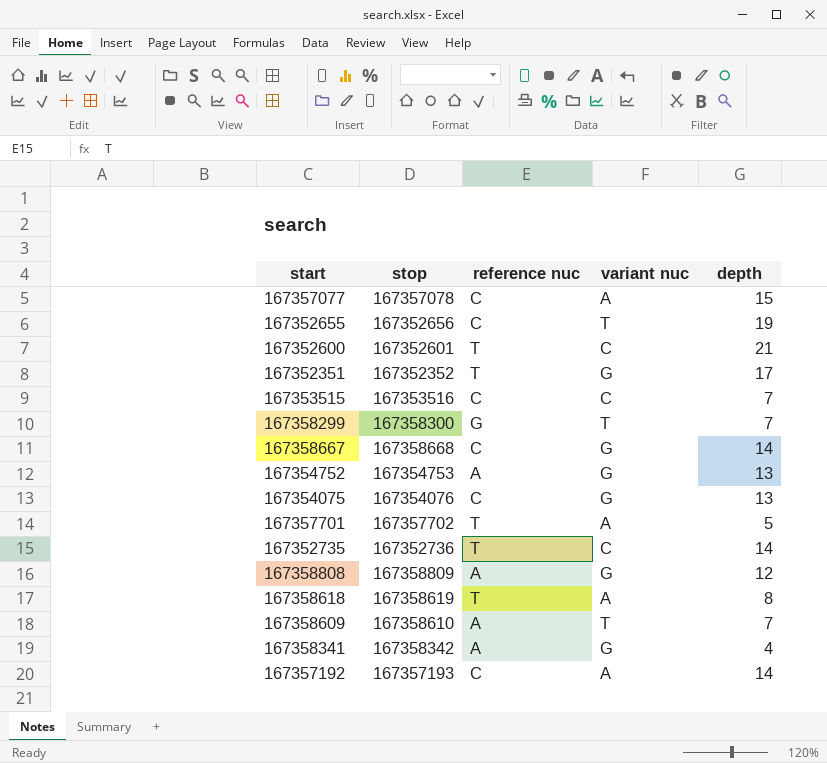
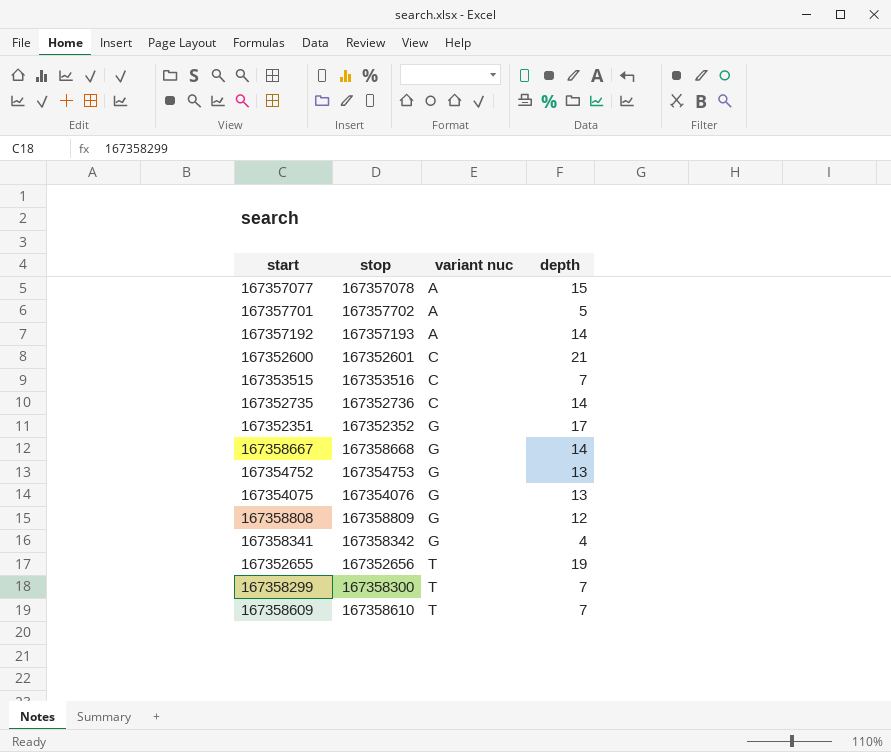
row order: none -> variant nuc ascending
column reference nuc | position: 3 -> none
row 167358618: 167358619 | T | A | 8 -> none

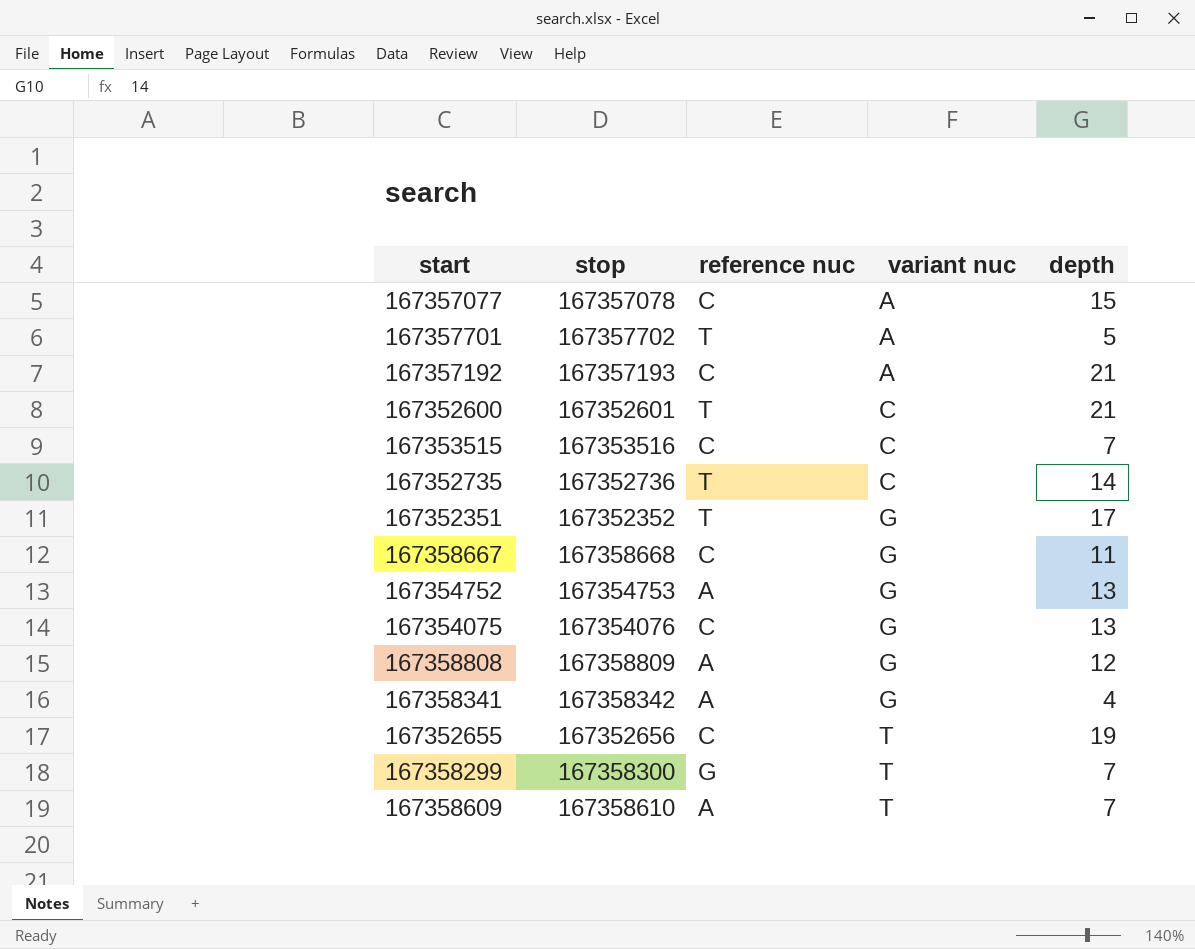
column reference nuc | position: none -> 3
167357192 | depth: 14 -> 21
167358667 | depth: 14 -> 11

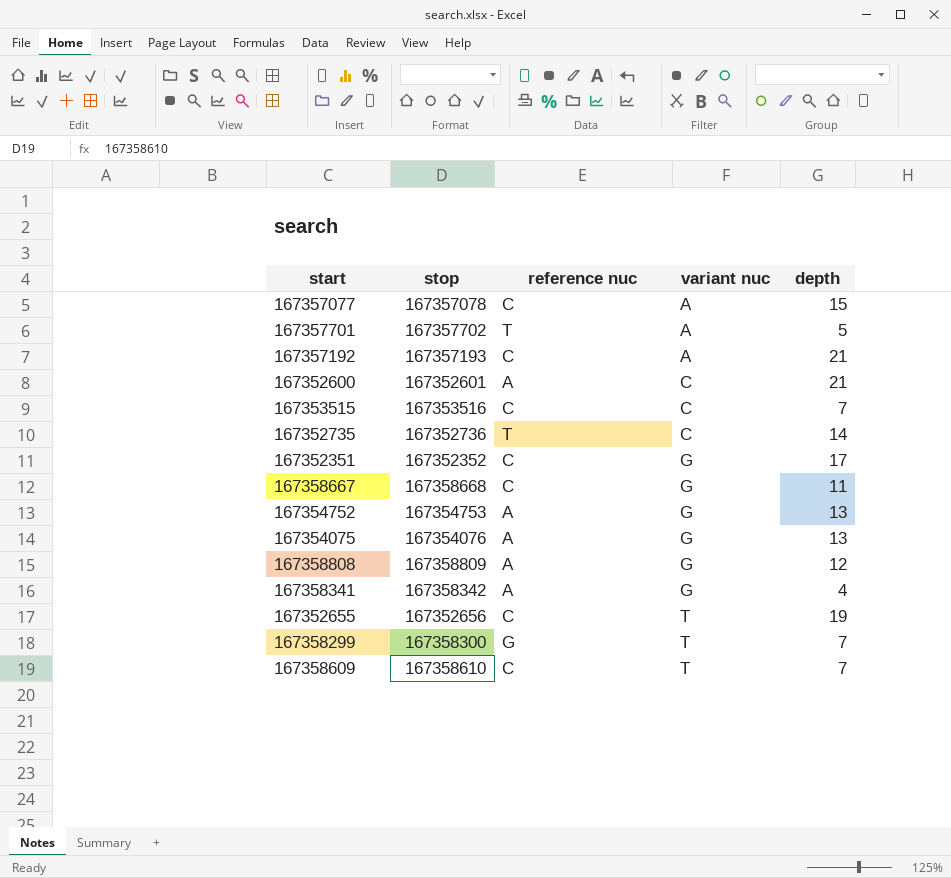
167352600 | reference nuc: T -> A
167352351 | reference nuc: T -> C
167354075 | reference nuc: C -> A
167358609 | reference nuc: A -> C

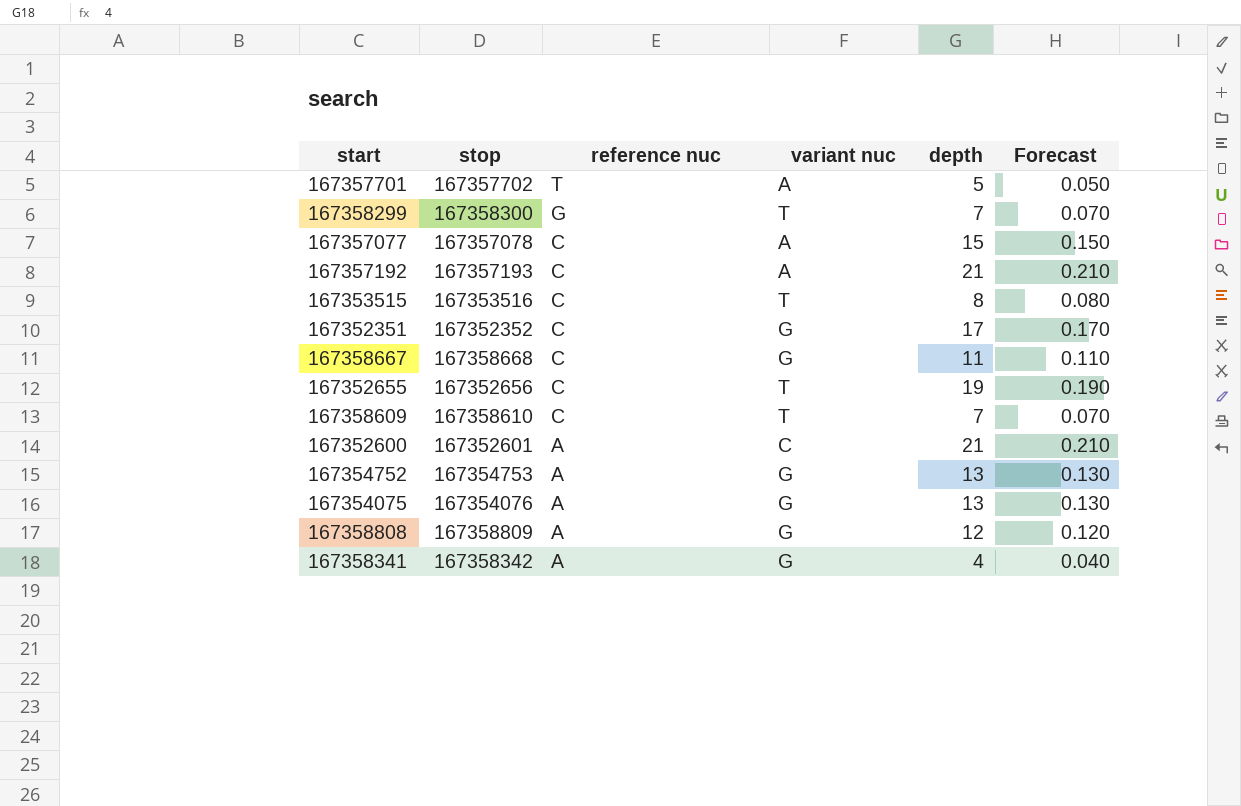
row order: variant nuc ascending -> reference nuc descending
column Forecast | formula: none -> [depth] * 0.01
row 167352735: 167352736 | T | C | 14 -> none
167353515 | variant nuc: C -> T
167353515 | depth: 7 -> 8

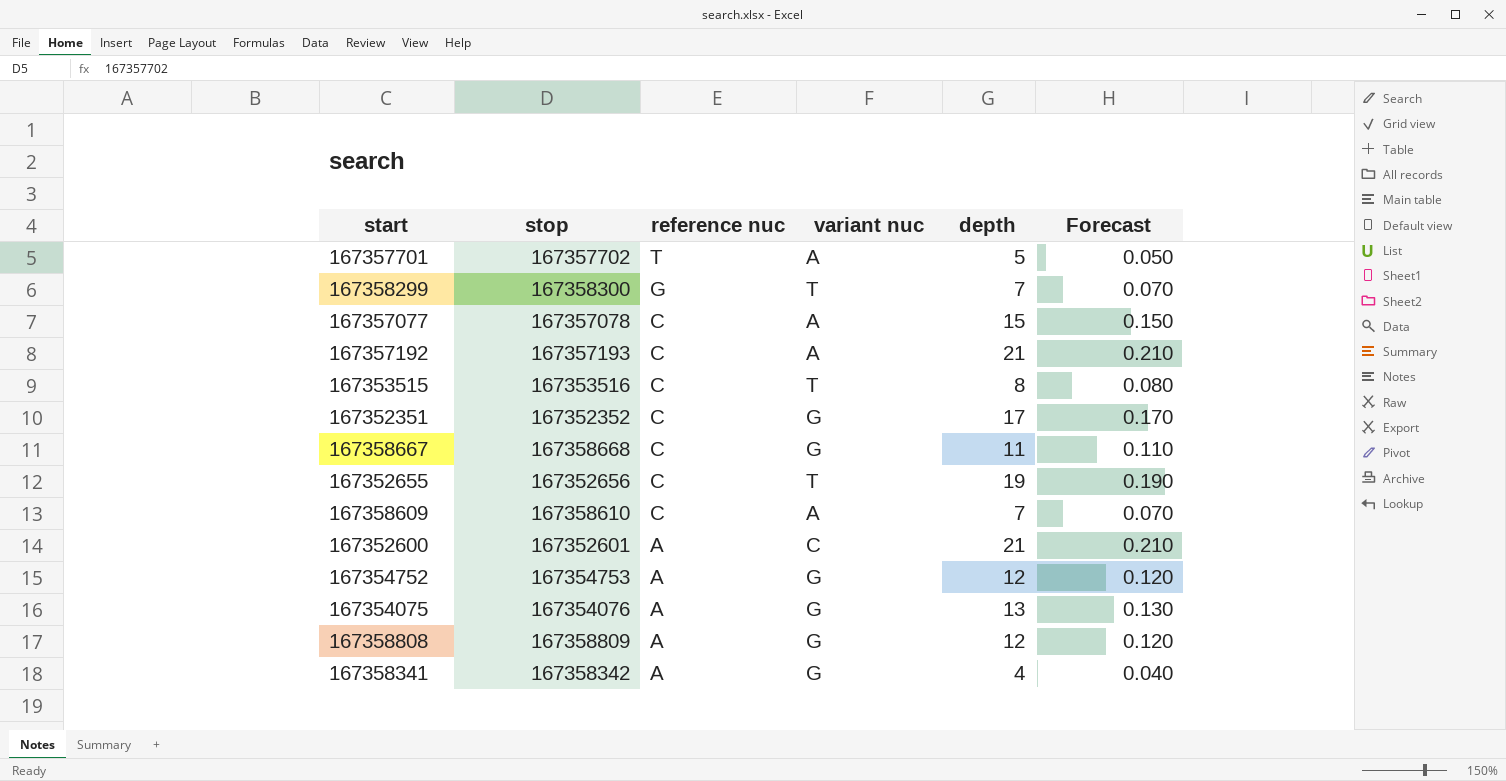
167358609 | variant nuc: T -> A
167354752 | depth: 13 -> 12
167354752 | Forecast: 0.130 -> 0.120

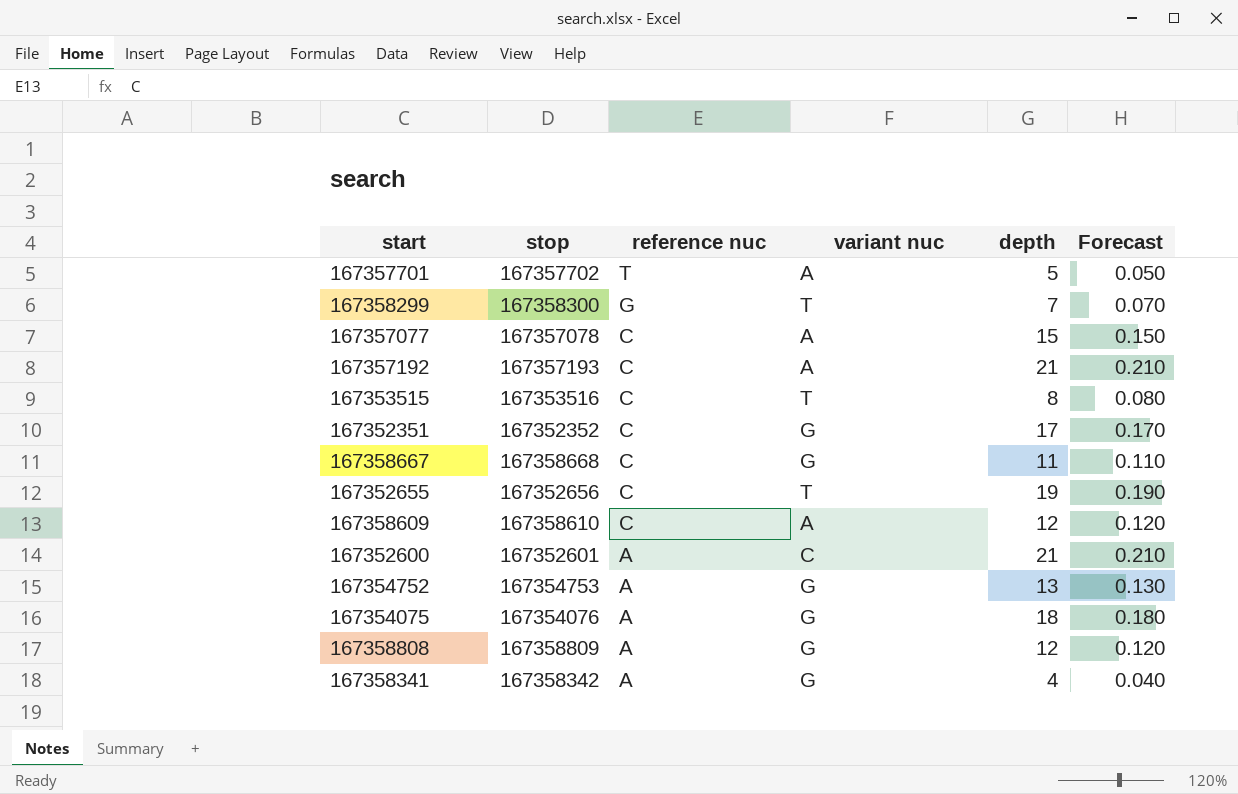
167358609 | depth: 7 -> 12
167358609 | Forecast: 0.070 -> 0.120
167354752 | depth: 12 -> 13
167354752 | Forecast: 0.120 -> 0.130
167354075 | depth: 13 -> 18
167354075 | Forecast: 0.130 -> 0.180

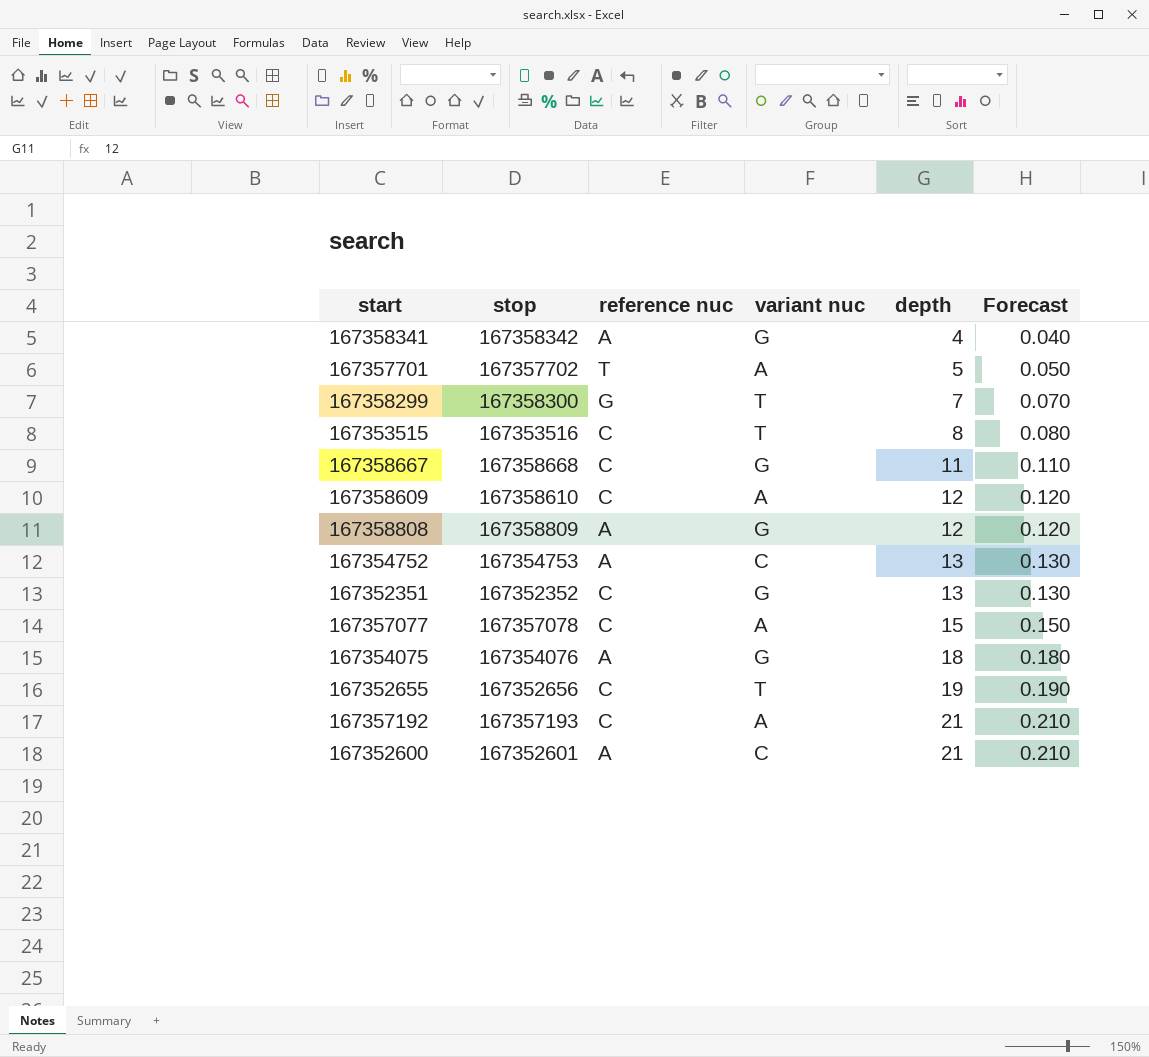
row order: reference nuc descending -> depth ascending
167354752 | variant nuc: G -> C
167352351 | depth: 17 -> 13
167352351 | Forecast: 0.170 -> 0.130

